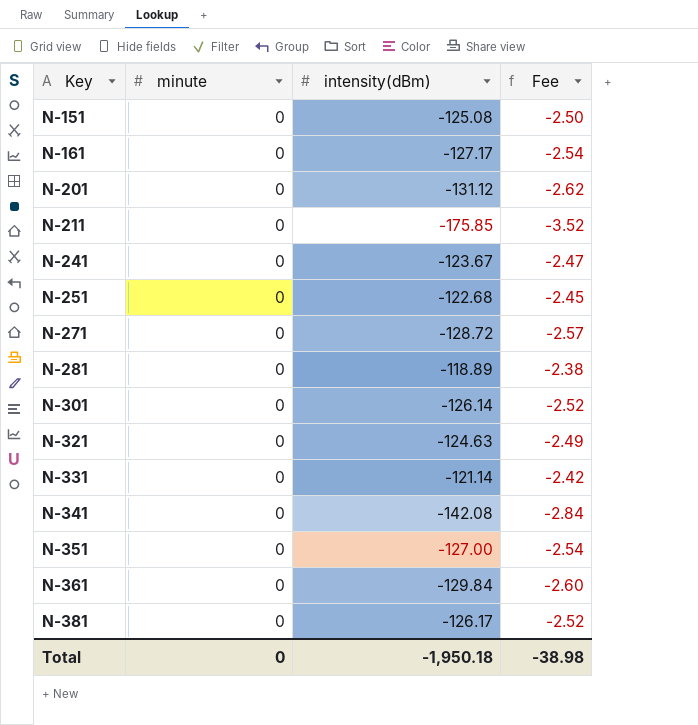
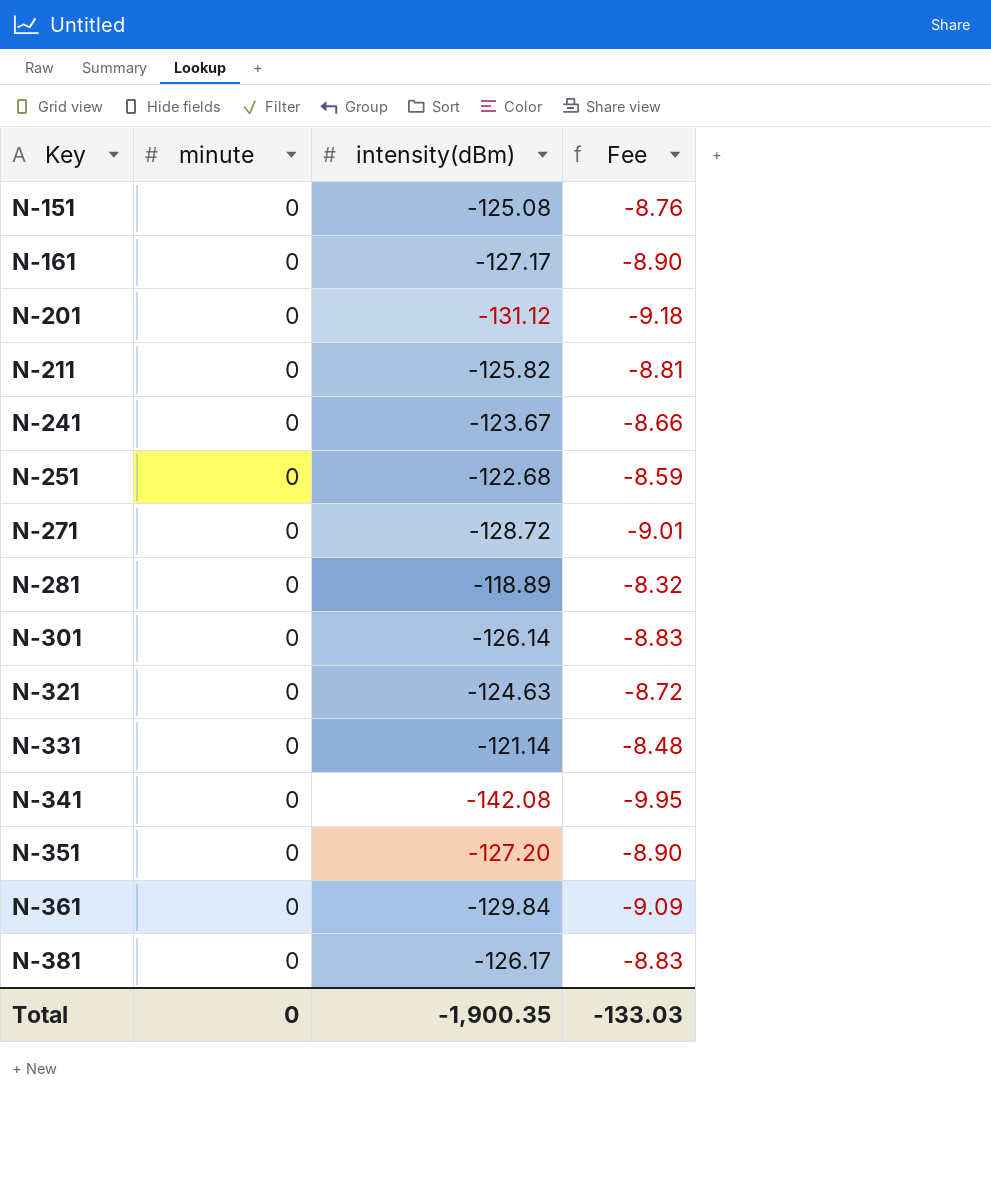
column Fee | formula: [intensity(dBm)] * 0.02 -> [intensity(dBm)] * 0.07
N-211 | intensity(dBm): -175.85 -> -125.82
N-351 | intensity(dBm): -127.00 -> -127.20
Total | intensity(dBm): -1,950.18 -> -1,900.35
Total | Fee: -38.98 -> -133.03

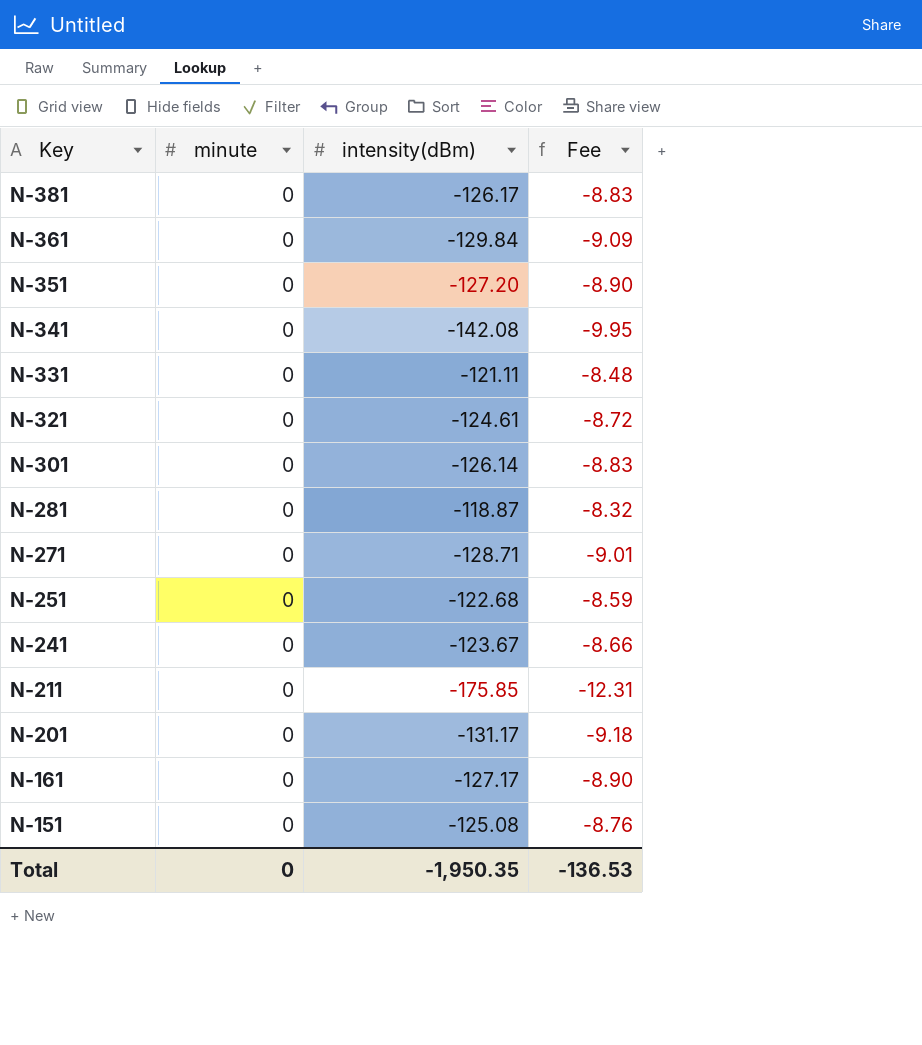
row order: Key ascending -> Key descending
N-331 | intensity(dBm): -121.14 -> -121.11
N-321 | intensity(dBm): -124.63 -> -124.61
N-281 | intensity(dBm): -118.89 -> -118.87
N-271 | intensity(dBm): -128.72 -> -128.71
N-211 | intensity(dBm): -125.82 -> -175.85
N-211 | Fee: -8.81 -> -12.31
N-201 | intensity(dBm): -131.12 -> -131.17
Total | intensity(dBm): -1,900.35 -> -1,950.35
Total | Fee: -133.03 -> -136.53

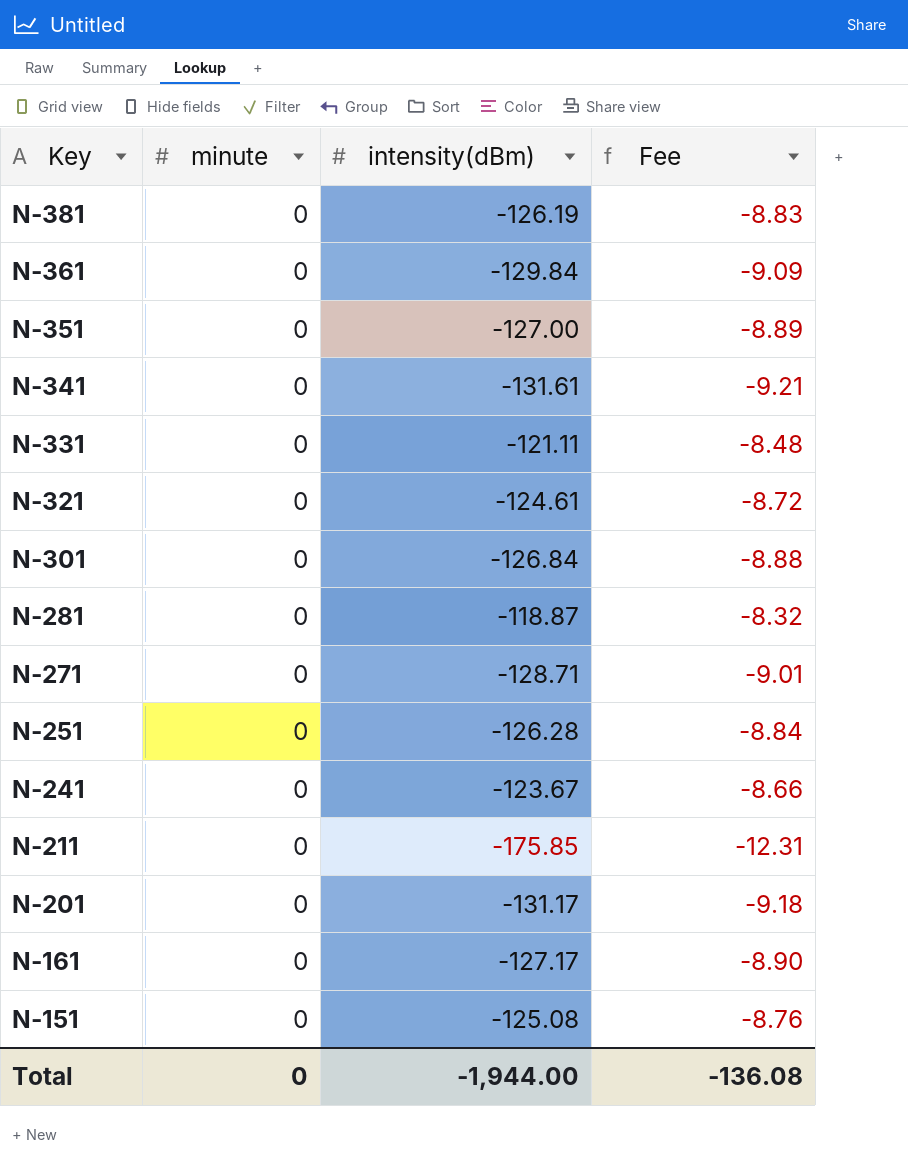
N-381 | intensity(dBm): -126.17 -> -126.19
N-351 | intensity(dBm): -127.20 -> -127.00
N-351 | Fee: -8.90 -> -8.89
N-341 | intensity(dBm): -142.08 -> -131.61
N-341 | Fee: -9.95 -> -9.21
N-301 | intensity(dBm): -126.14 -> -126.84
N-301 | Fee: -8.83 -> -8.88
N-251 | intensity(dBm): -122.68 -> -126.28
N-251 | Fee: -8.59 -> -8.84
Total | intensity(dBm): -1,950.35 -> -1,944.00
Total | Fee: -136.53 -> -136.08

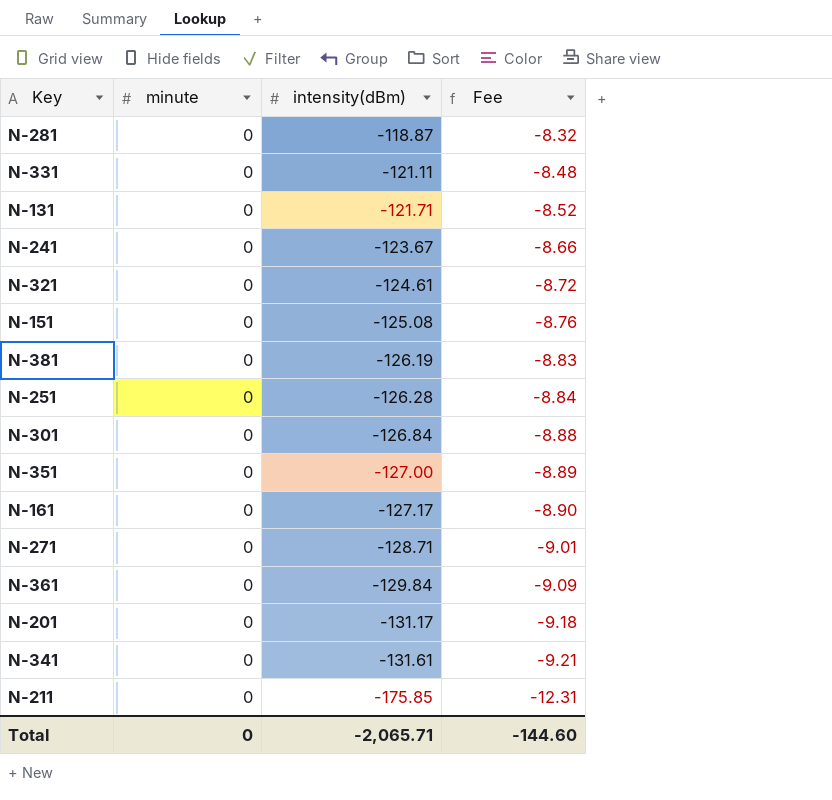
row order: Key descending -> intensity(dBm) descending
row N-131: none -> 0 | -121.71 | -8.52
Total | intensity(dBm): -1,944.00 -> -2,065.71
Total | Fee: -136.08 -> -144.60

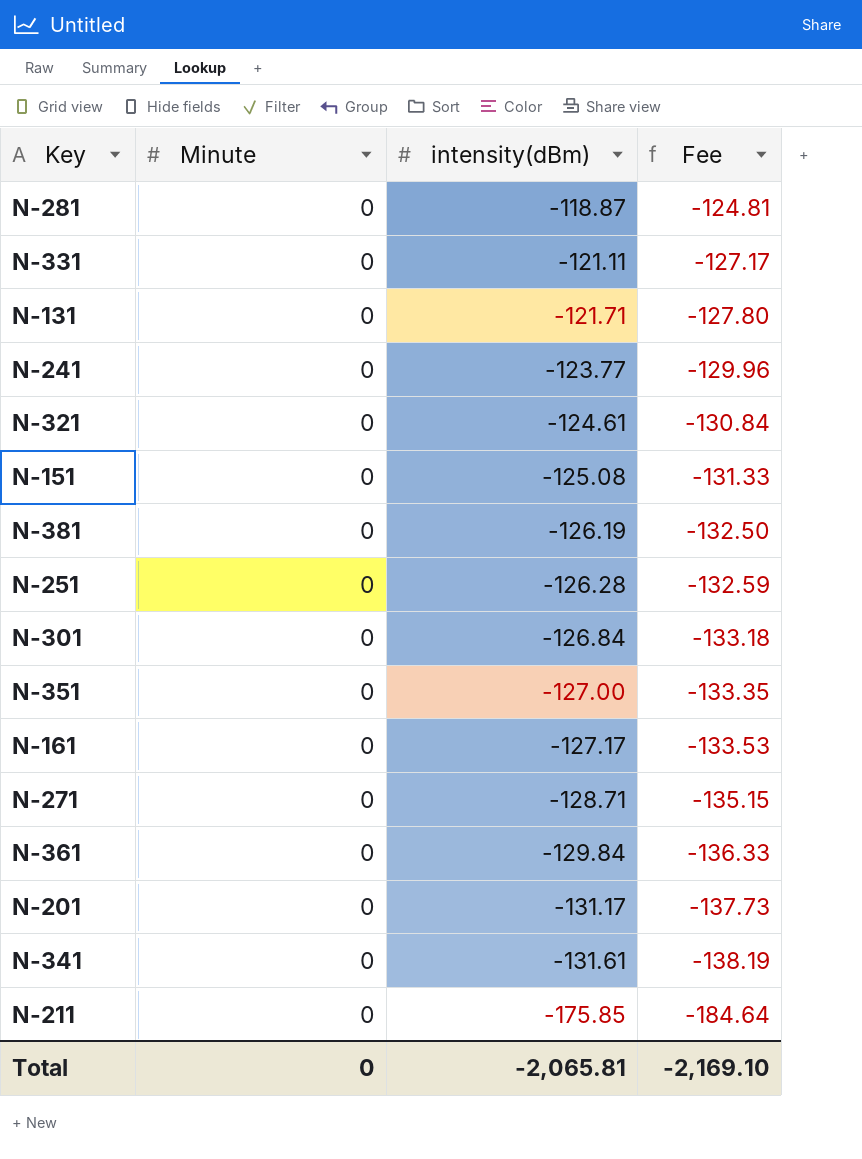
column name: minute -> Minute
column Fee | formula: [intensity(dBm)] * 0.07 -> [intensity(dBm)] * 1.05
N-241 | intensity(dBm): -123.67 -> -123.77
Total | intensity(dBm): -2,065.71 -> -2,065.81
Total | Fee: -144.60 -> -2,169.10

